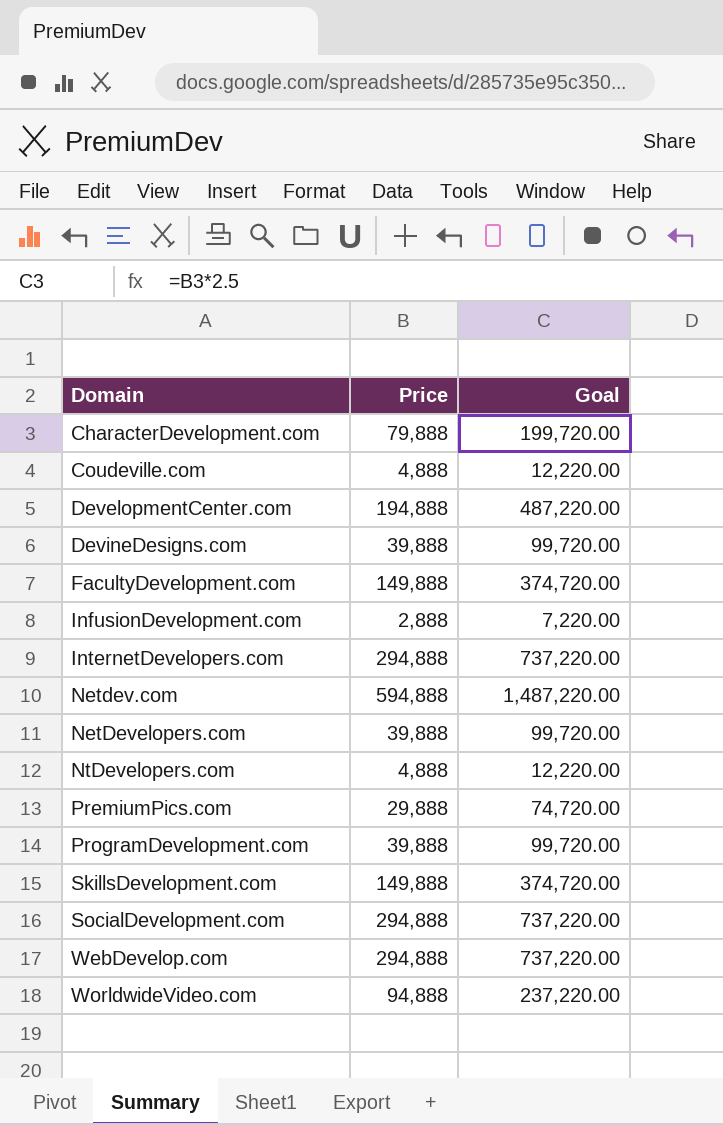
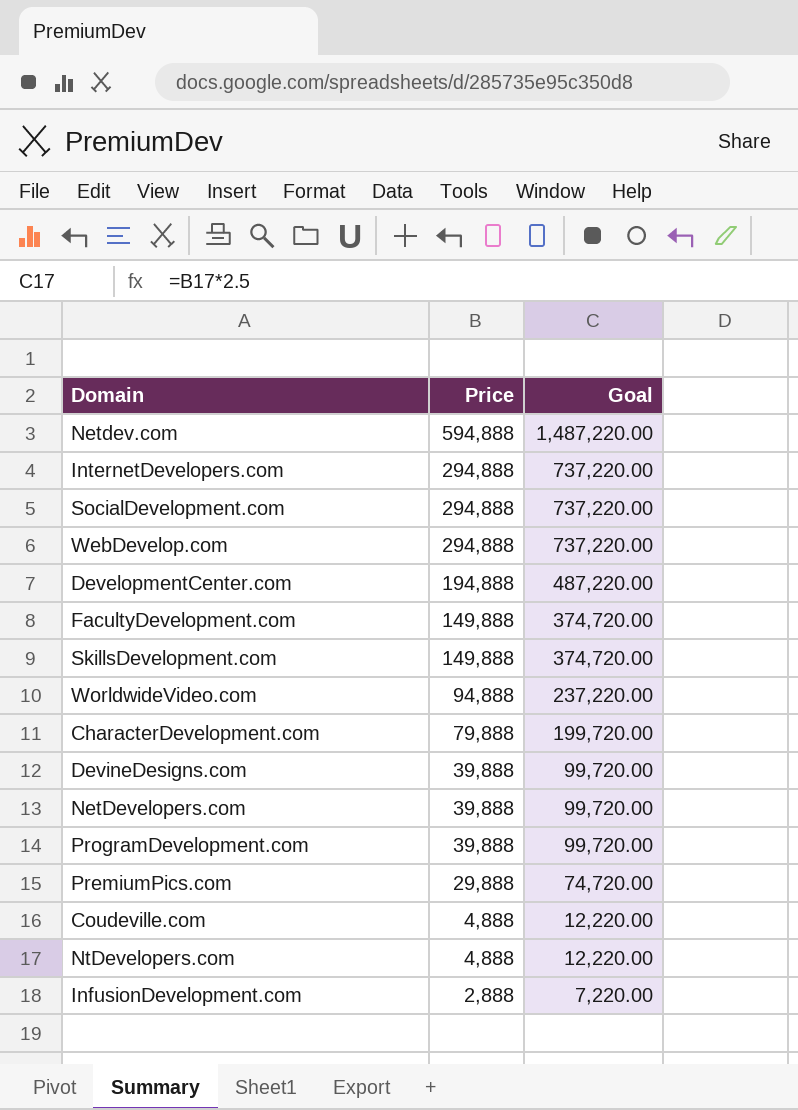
row order: Domain ascending -> Price descending

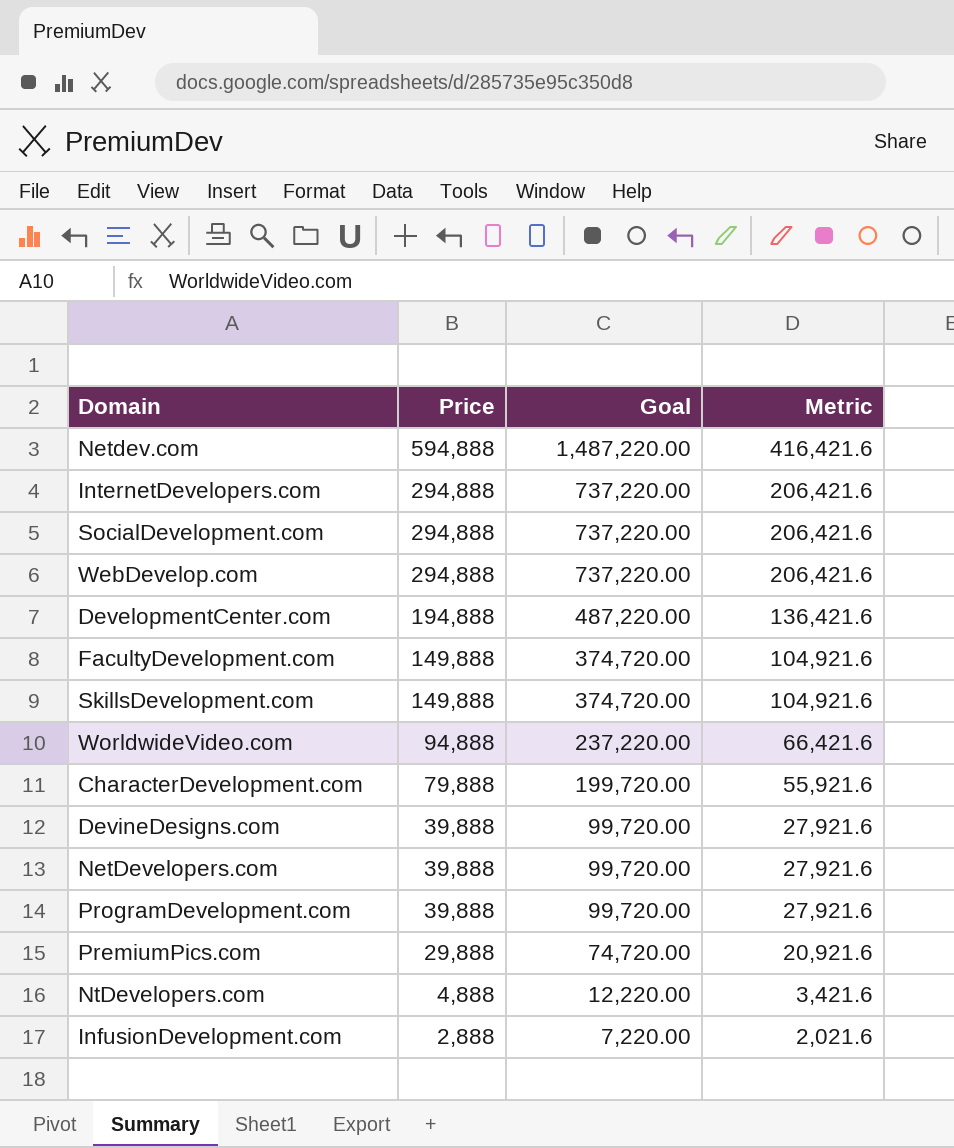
column Metric | formula: none -> [Price] * 0.7
row Coudeville.com: 4,888 | 12,220.00 -> none

